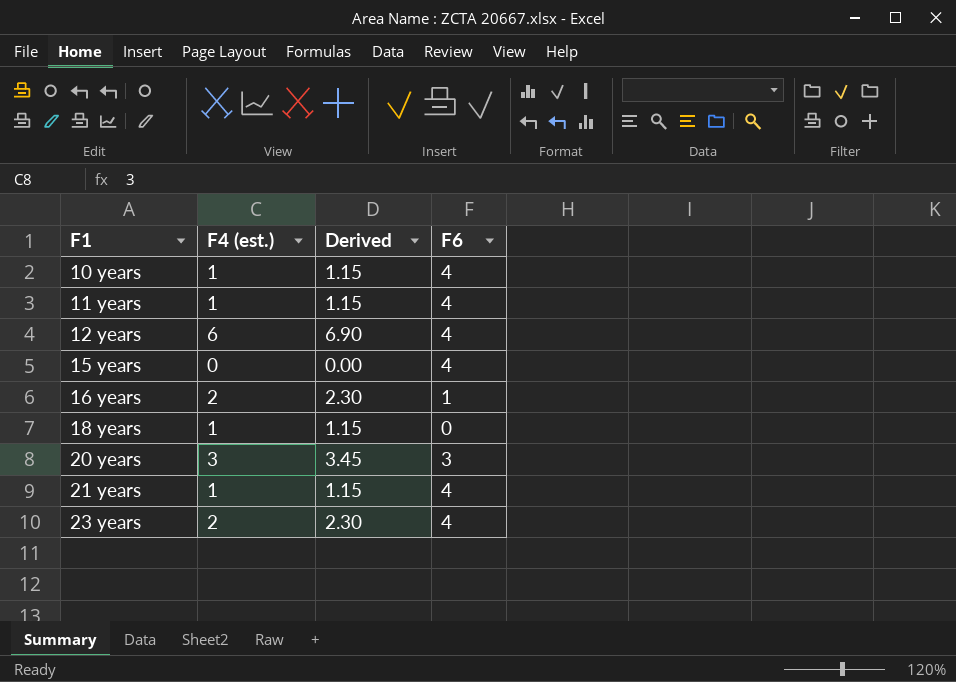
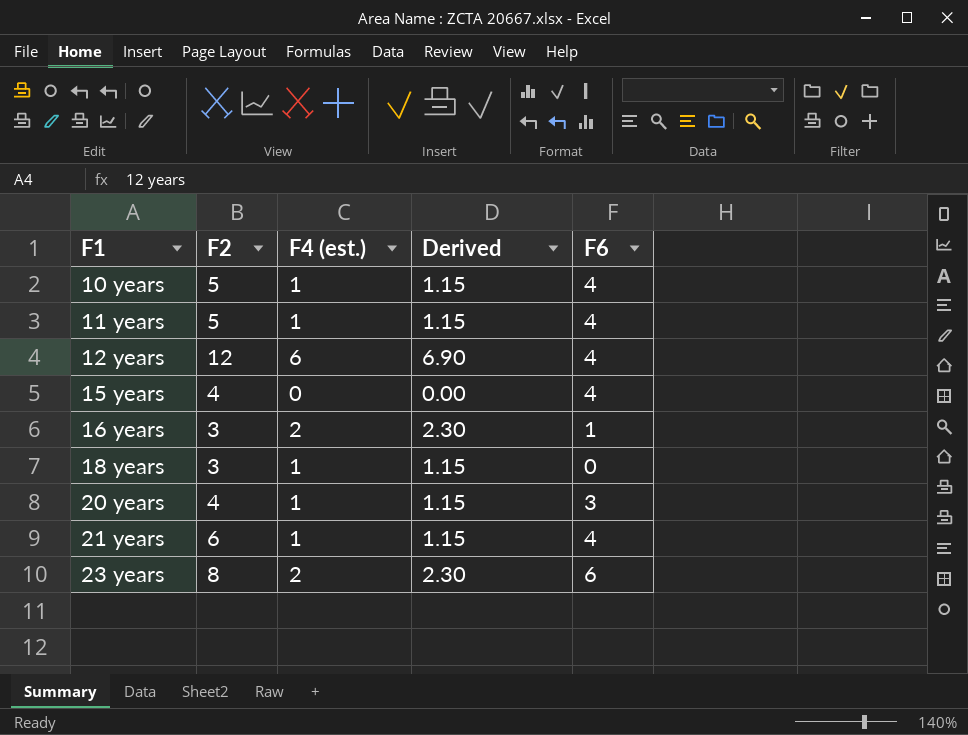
column F2 | position: none -> 2
20 years | F4 (est.): 3 -> 1
20 years | Derived: 3.45 -> 1.15
23 years | F6: 4 -> 6

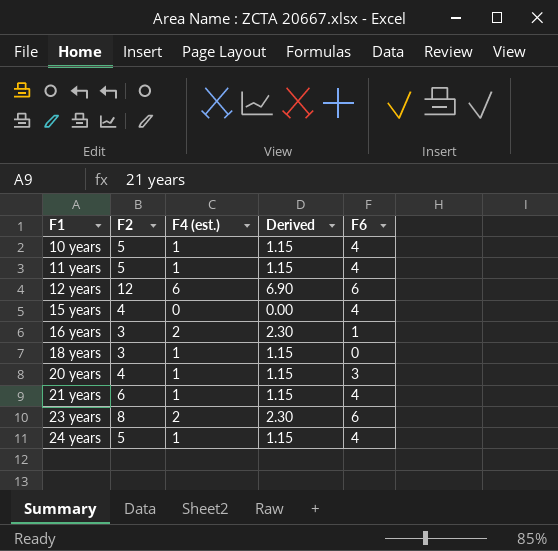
12 years | F6: 4 -> 6
row 24 years: none -> 5 | 1 | 1.15 | 4

